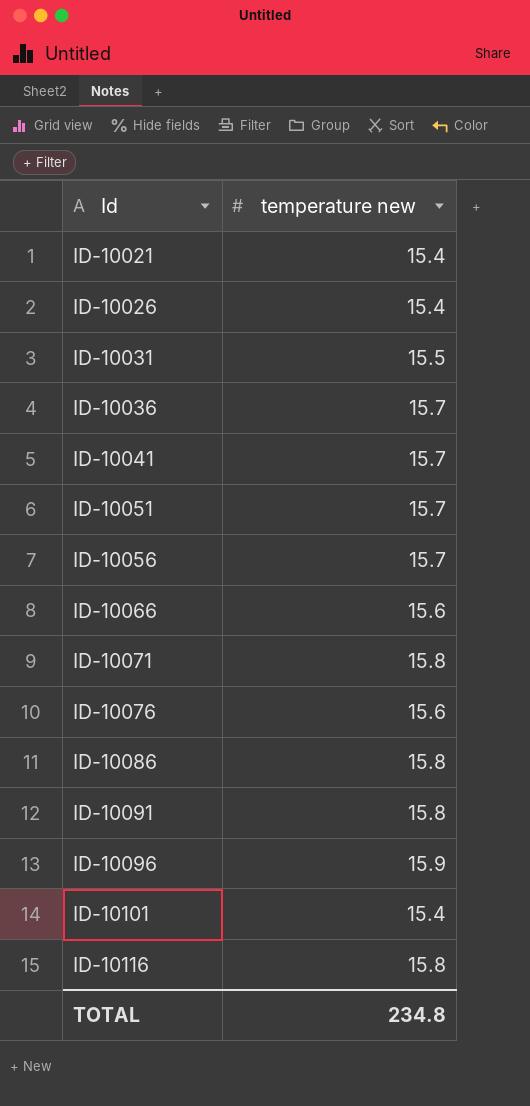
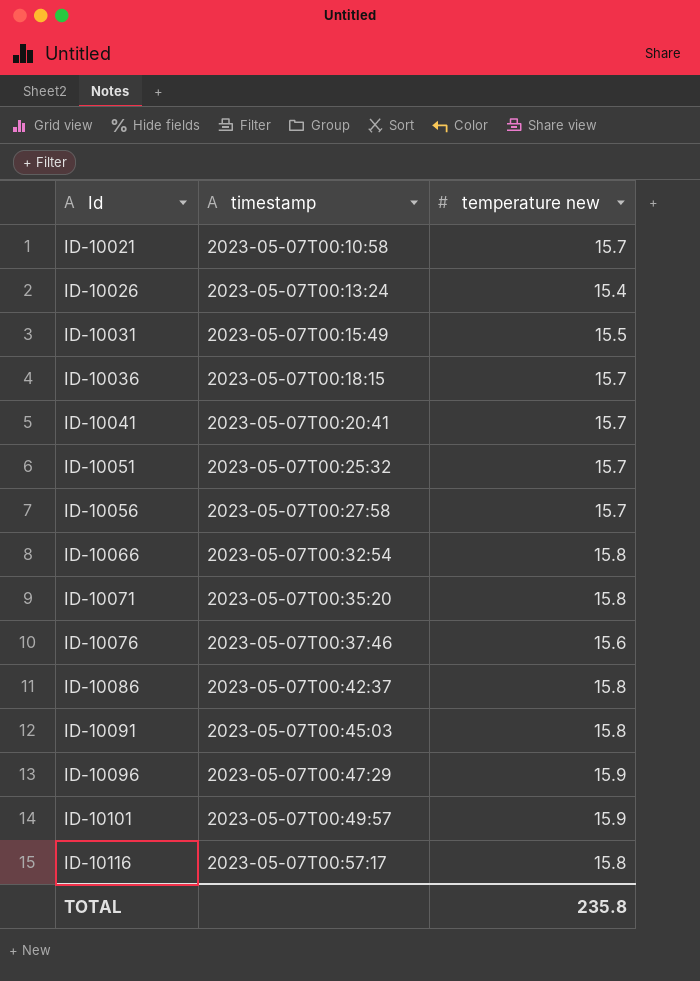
column timestamp | position: none -> 2
ID-10021 | temperature new: 15.4 -> 15.7
ID-10066 | temperature new: 15.6 -> 15.8
ID-10101 | temperature new: 15.4 -> 15.9
TOTAL | temperature new: 234.8 -> 235.8

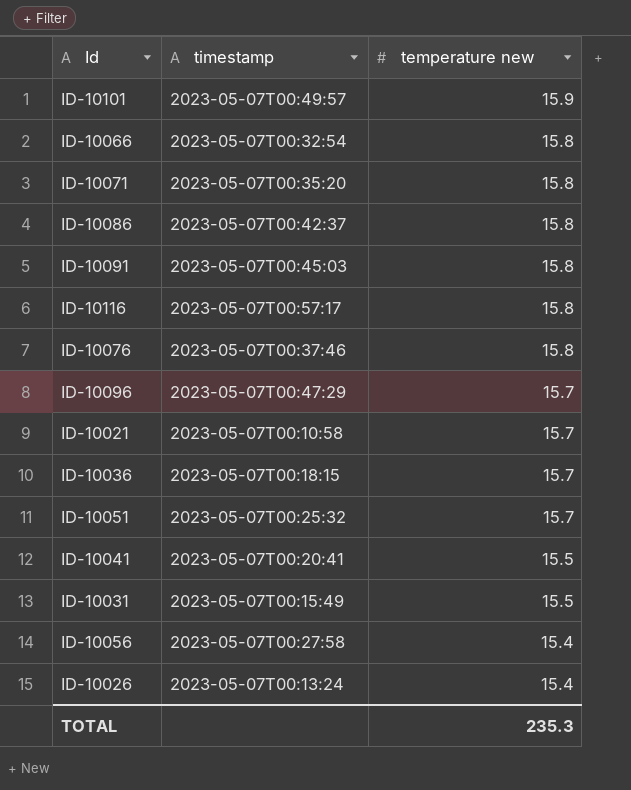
row order: Id ascending -> temperature new descending
ID-10076 | temperature new: 15.6 -> 15.8
ID-10096 | temperature new: 15.9 -> 15.7
ID-10041 | temperature new: 15.7 -> 15.5
ID-10056 | temperature new: 15.7 -> 15.4
TOTAL | temperature new: 235.8 -> 235.3

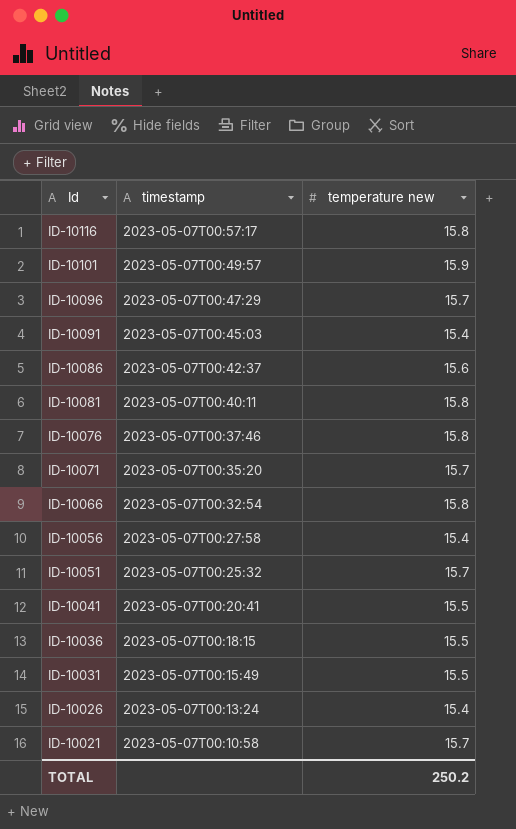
row order: temperature new descending -> Id descending
ID-10091 | temperature new: 15.8 -> 15.4
ID-10086 | temperature new: 15.8 -> 15.6
row ID-10081: none -> 2023-05-07T00:40:11 | 15.8
ID-10071 | temperature new: 15.8 -> 15.7
ID-10036 | temperature new: 15.7 -> 15.5
TOTAL | temperature new: 235.3 -> 250.2

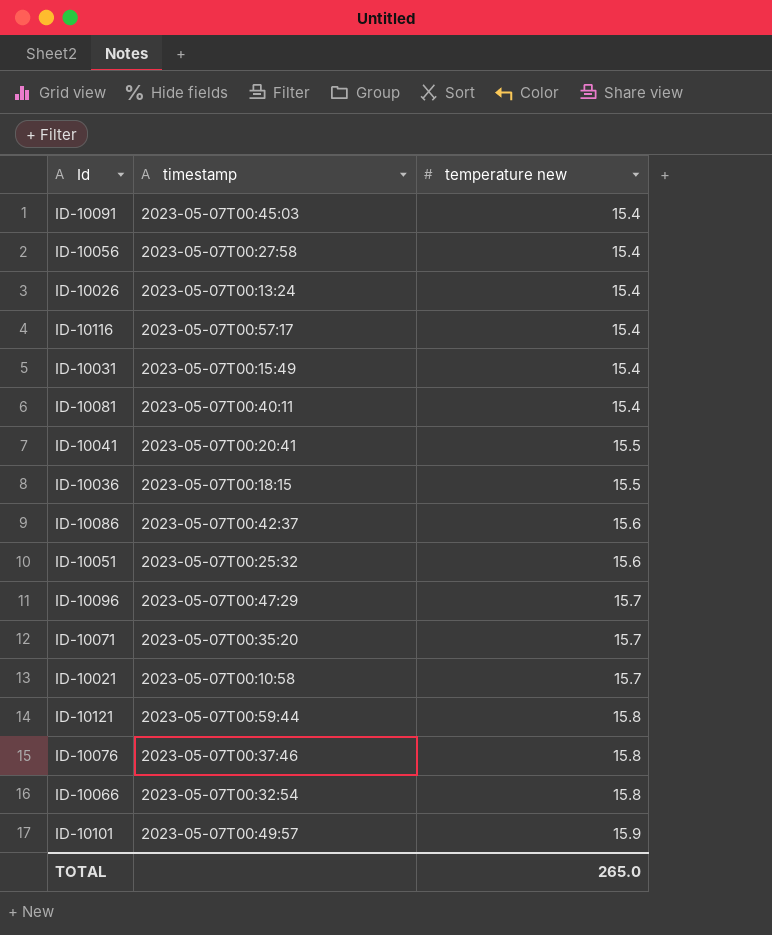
row order: Id descending -> temperature new ascending
ID-10116 | temperature new: 15.8 -> 15.4
ID-10031 | temperature new: 15.5 -> 15.4
ID-10081 | temperature new: 15.8 -> 15.4
ID-10051 | temperature new: 15.7 -> 15.6
row ID-10121: none -> 2023-05-07T00:59:44 | 15.8
TOTAL | temperature new: 250.2 -> 265.0

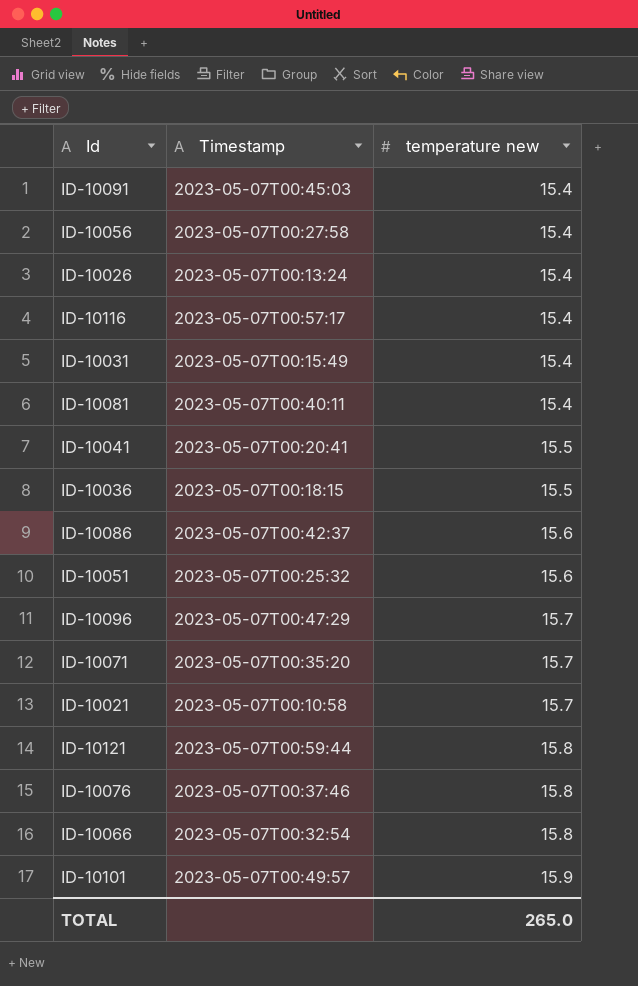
column name: timestamp -> Timestamp

